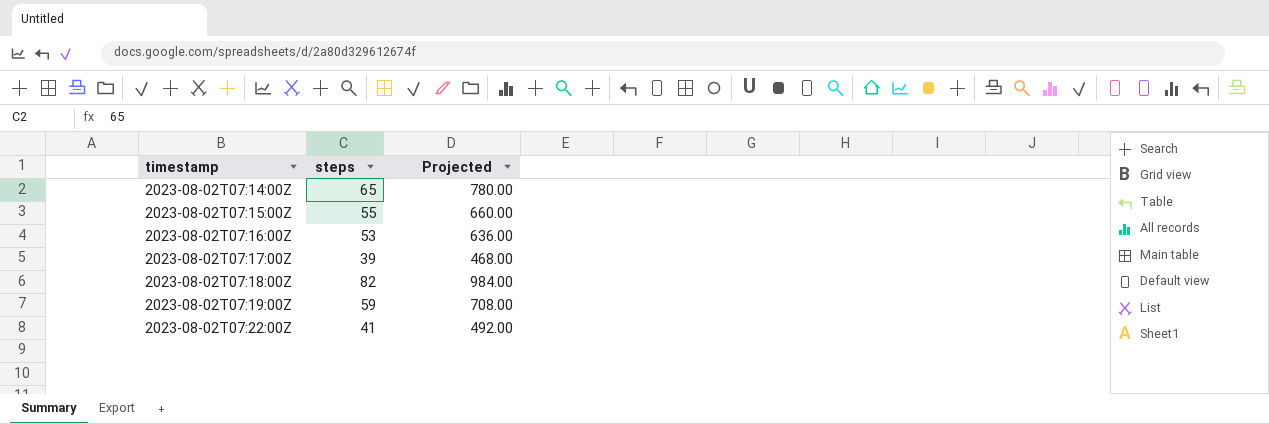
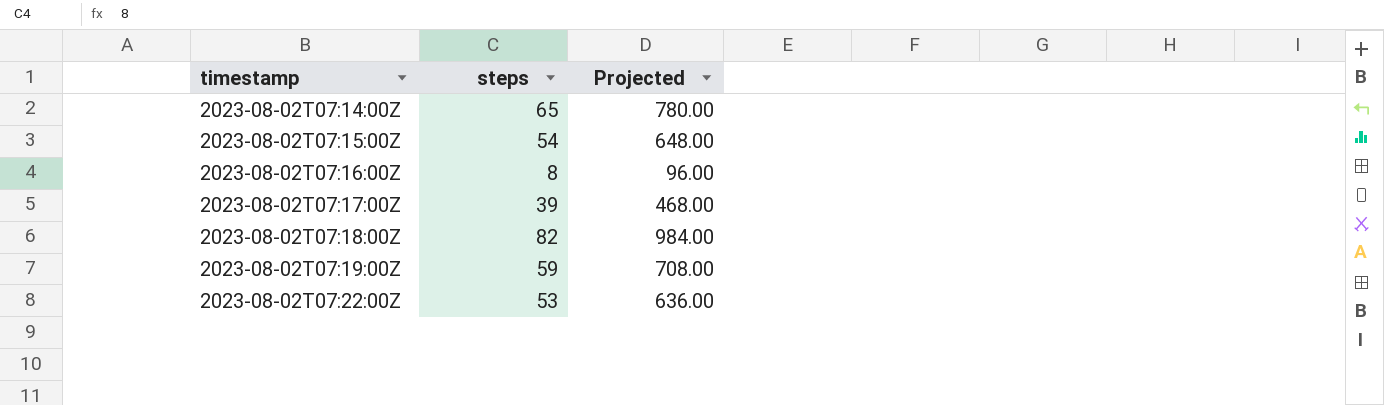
2023-08-02T07:15:00Z | steps: 55 -> 54
2023-08-02T07:15:00Z | Projected: 660.00 -> 648.00
2023-08-02T07:16:00Z | steps: 53 -> 8
2023-08-02T07:16:00Z | Projected: 636.00 -> 96.00
2023-08-02T07:22:00Z | steps: 41 -> 53
2023-08-02T07:22:00Z | Projected: 492.00 -> 636.00

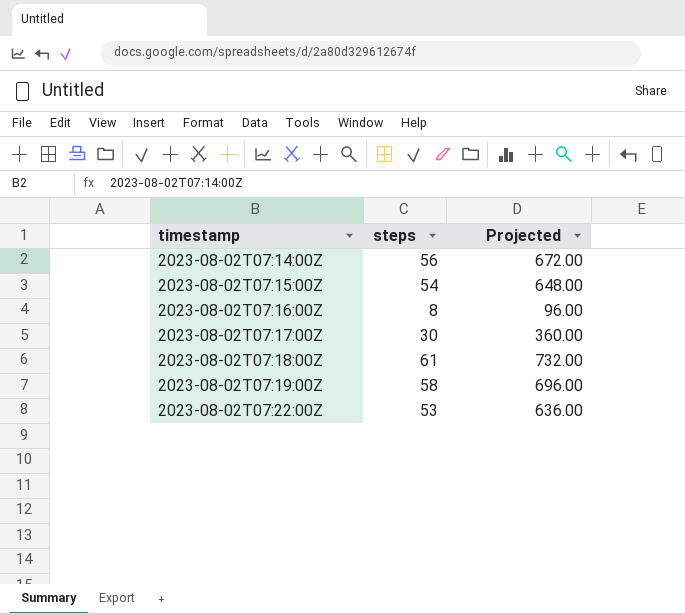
2023-08-02T07:14:00Z | steps: 65 -> 56
2023-08-02T07:14:00Z | Projected: 780.00 -> 672.00
2023-08-02T07:17:00Z | steps: 39 -> 30
2023-08-02T07:17:00Z | Projected: 468.00 -> 360.00
2023-08-02T07:18:00Z | steps: 82 -> 61
2023-08-02T07:18:00Z | Projected: 984.00 -> 732.00
2023-08-02T07:19:00Z | steps: 59 -> 58
2023-08-02T07:19:00Z | Projected: 708.00 -> 696.00

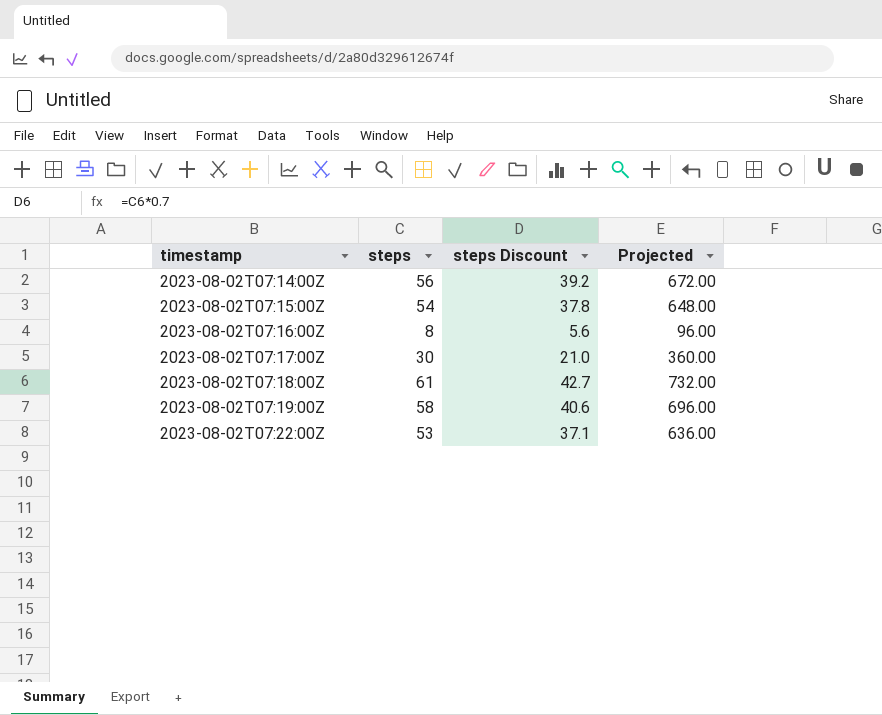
column steps Discount | formula: none -> [steps] * 0.7

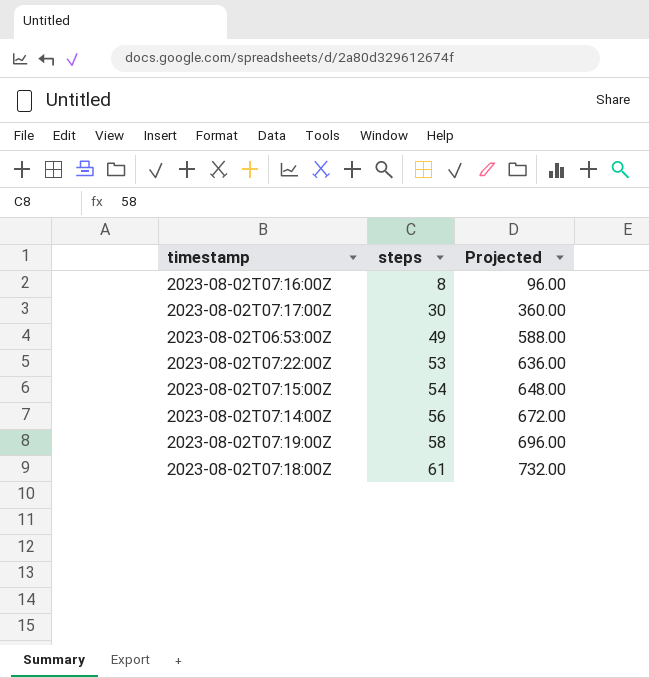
row order: timestamp ascending -> steps ascending
column steps Discount | formula: [steps] * 0.7 -> none
row 2023-08-02T06:53:00Z: none -> 49 | 588.00

